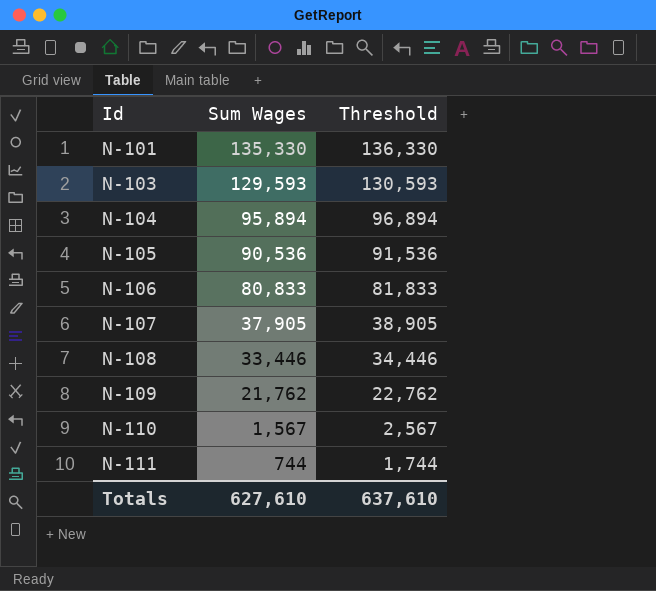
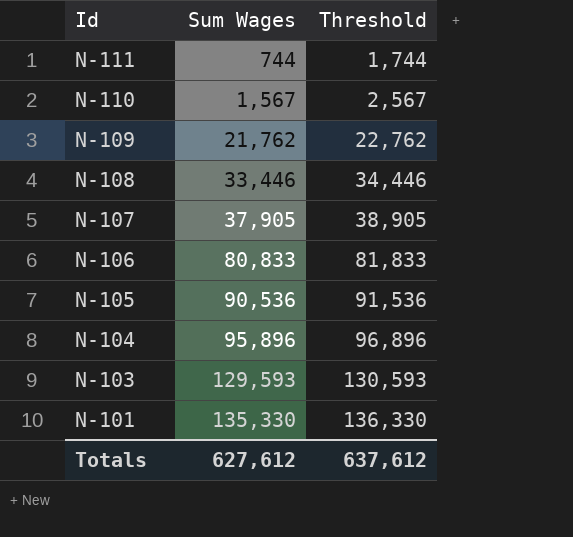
row order: Id ascending -> Id descending
N-104 | Sum Wages: 95,894 -> 95,896
N-104 | Threshold: 96,894 -> 96,896
Totals | Sum Wages: 627,610 -> 627,612
Totals | Threshold: 637,610 -> 637,612

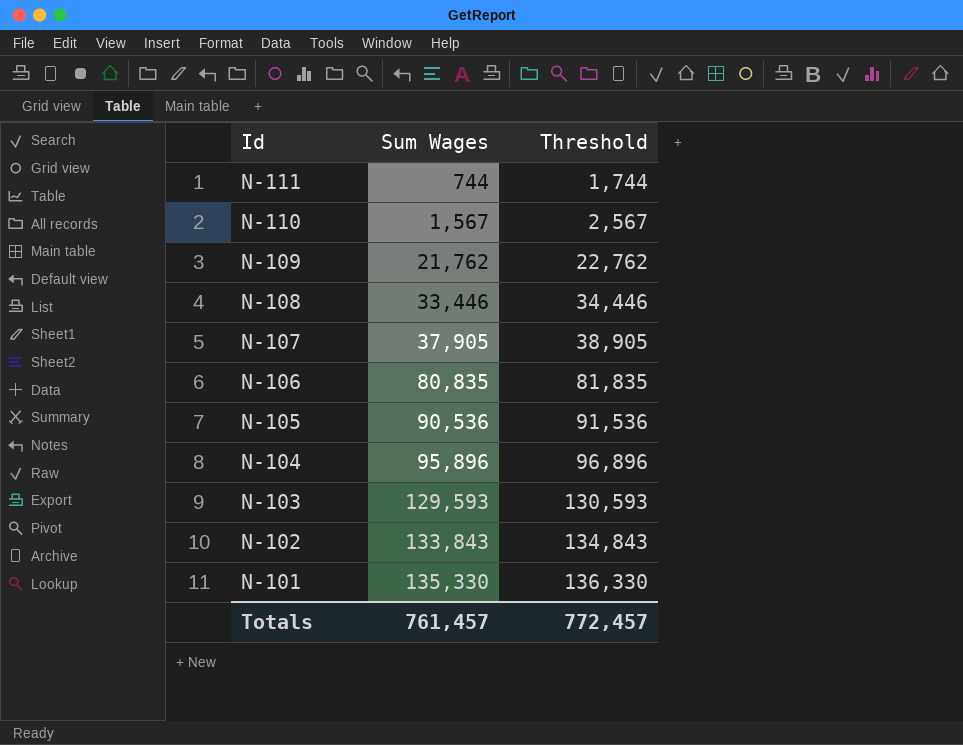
N-106 | Sum Wages: 80,833 -> 80,835
N-106 | Threshold: 81,833 -> 81,835
row N-102: none -> 133,843 | 134,843
Totals | Sum Wages: 627,612 -> 761,457
Totals | Threshold: 637,612 -> 772,457

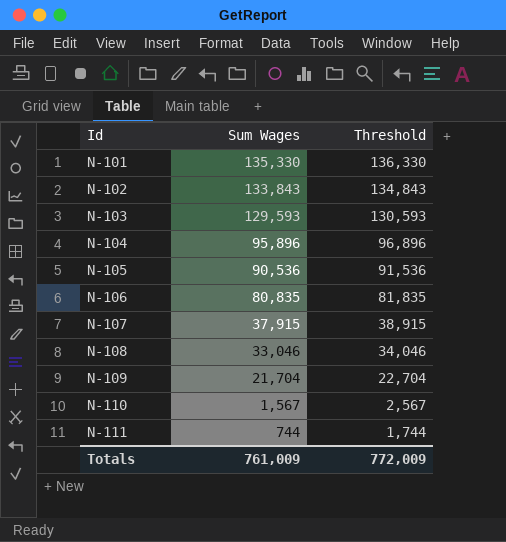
row order: Id descending -> Id ascending
N-107 | Sum Wages: 37,905 -> 37,915
N-107 | Threshold: 38,905 -> 38,915
N-108 | Sum Wages: 33,446 -> 33,046
N-108 | Threshold: 34,446 -> 34,046
N-109 | Sum Wages: 21,762 -> 21,704
N-109 | Threshold: 22,762 -> 22,704
Totals | Sum Wages: 761,457 -> 761,009
Totals | Threshold: 772,457 -> 772,009

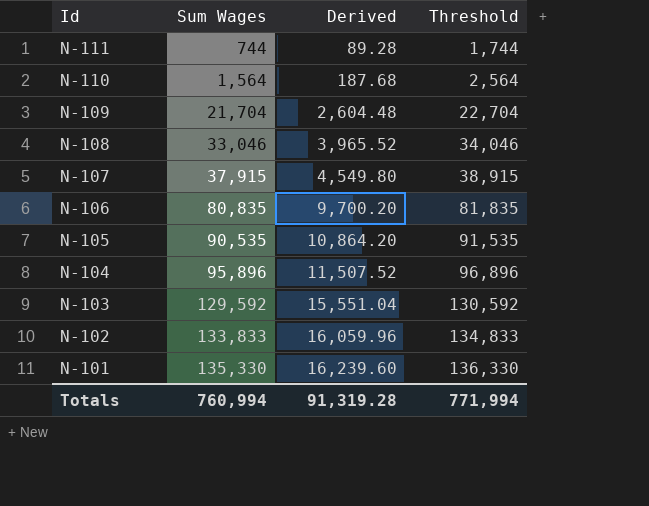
row order: Id ascending -> Id descending
column Derived | formula: none -> [Sum Wages] * 0.12
N-110 | Sum Wages: 1,567 -> 1,564
N-110 | Threshold: 2,567 -> 2,564
N-105 | Sum Wages: 90,536 -> 90,535
N-105 | Threshold: 91,536 -> 91,535
N-103 | Sum Wages: 129,593 -> 129,592
N-103 | Threshold: 130,593 -> 130,592
N-102 | Sum Wages: 133,843 -> 133,833
N-102 | Threshold: 134,843 -> 134,833
Totals | Sum Wages: 761,009 -> 760,994
Totals | Threshold: 772,009 -> 771,994

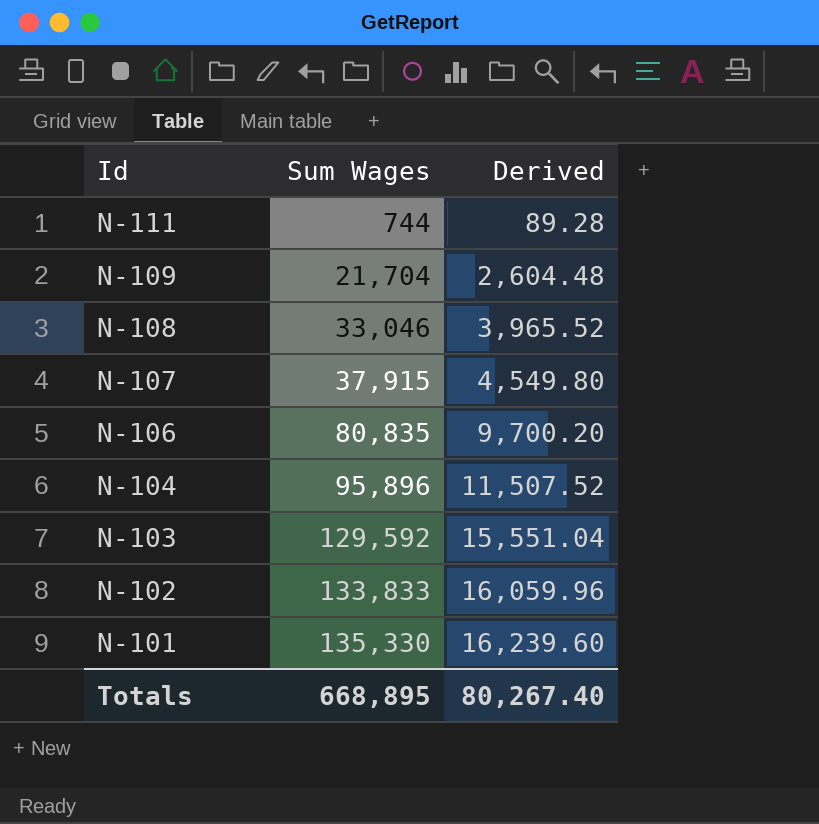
column Threshold | formula: [Sum Wages] + 1000 -> none
row N-110: 1,564 | 187.68 | 2,564 -> none
row N-105: 90,535 | 10,864.20 | 91,535 -> none
Totals | Sum Wages: 760,994 -> 668,895
Totals | Derived: 91,319.28 -> 80,267.40

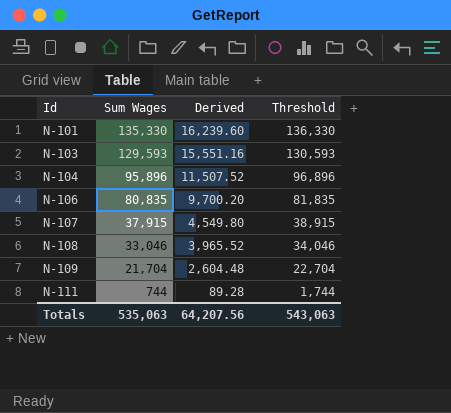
row order: Id descending -> Id ascending
column Threshold | formula: none -> [Sum Wages] + 1000
row N-102: 133,833 | 16,059.96 -> none
N-103 | Sum Wages: 129,592 -> 129,593
N-103 | Derived: 15,551.04 -> 15,551.16
Totals | Sum Wages: 668,895 -> 535,063
Totals | Derived: 80,267.40 -> 64,207.56

